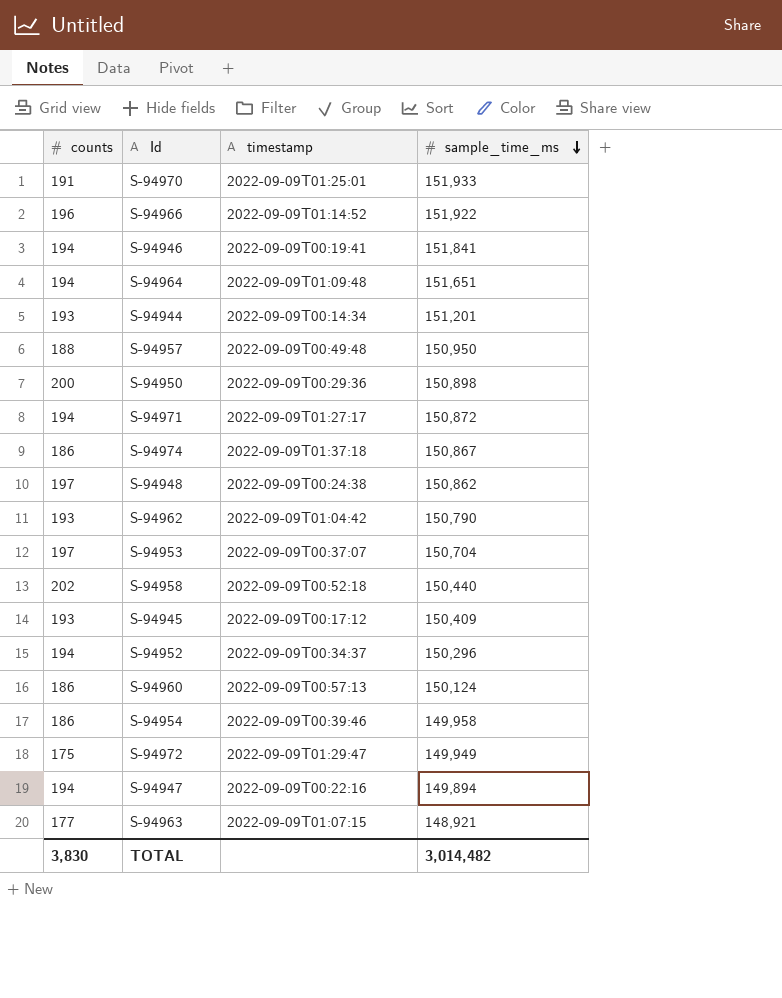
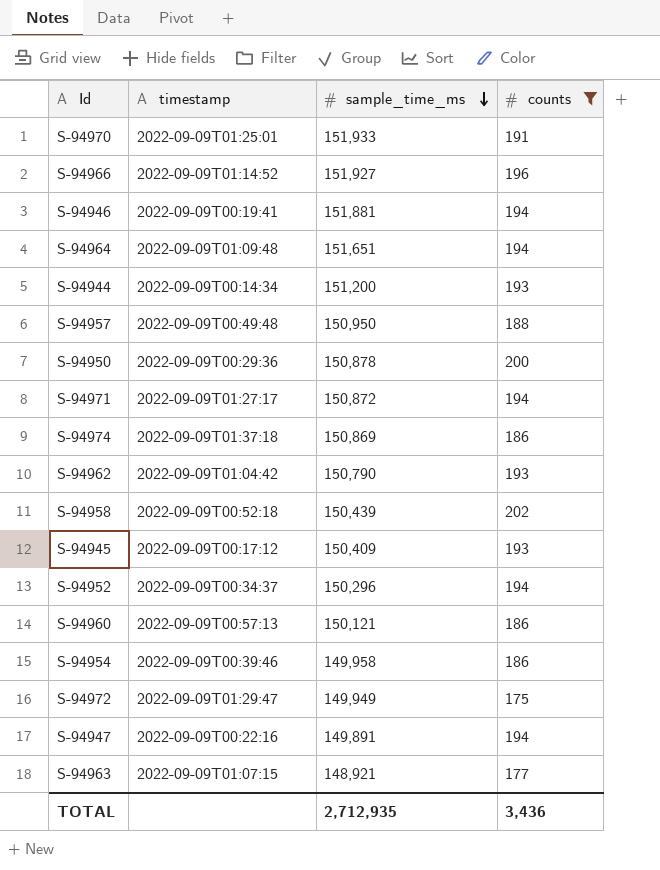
filter: none -> counts != 197
column counts | position: 1 -> 4
S-94966 | sample_time_ms: 151,922 -> 151,927
S-94946 | sample_time_ms: 151,841 -> 151,881
S-94944 | sample_time_ms: 151,201 -> 151,200
S-94950 | sample_time_ms: 150,898 -> 150,878
S-94974 | sample_time_ms: 150,867 -> 150,869
S-94958 | sample_time_ms: 150,440 -> 150,439
S-94960 | sample_time_ms: 150,124 -> 150,121
S-94947 | sample_time_ms: 149,894 -> 149,891
TOTAL | sample_time_ms: 3,014,482 -> 2,712,935
TOTAL | counts: 3,830 -> 3,436

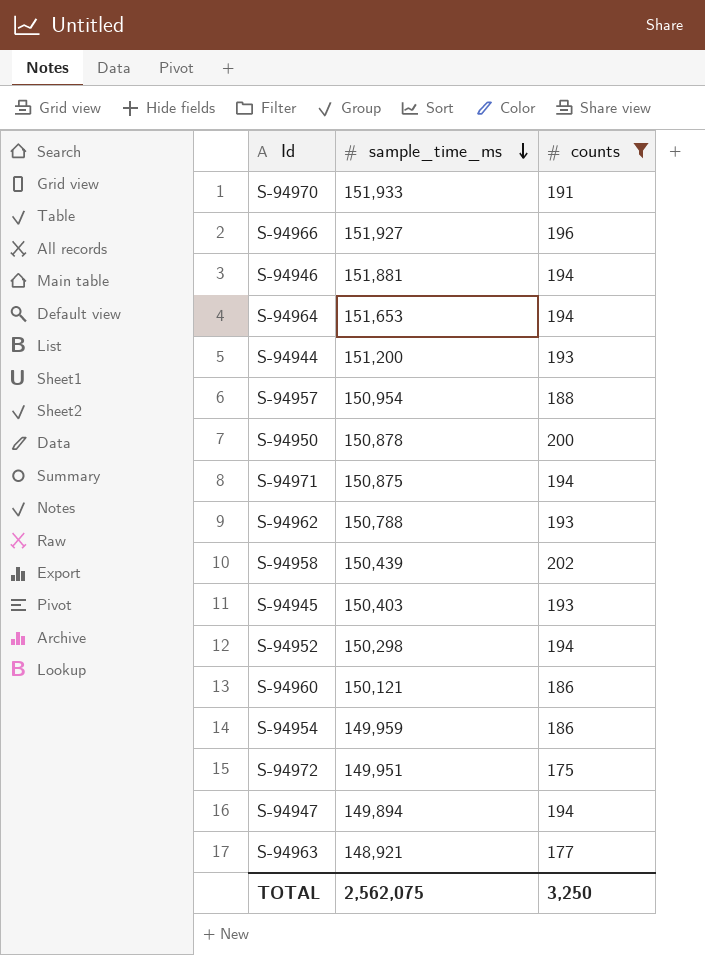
column timestamp | position: 2 -> none
row S-94974: 2022-09-09T01:37:18 | 150,869 | 186 -> none
S-94964 | sample_time_ms: 151,651 -> 151,653
S-94957 | sample_time_ms: 150,950 -> 150,954
S-94971 | sample_time_ms: 150,872 -> 150,875
S-94962 | sample_time_ms: 150,790 -> 150,788
S-94945 | sample_time_ms: 150,409 -> 150,403
S-94952 | sample_time_ms: 150,296 -> 150,298
S-94954 | sample_time_ms: 149,958 -> 149,959
S-94972 | sample_time_ms: 149,949 -> 149,951
S-94947 | sample_time_ms: 149,891 -> 149,894
TOTAL | sample_time_ms: 2,712,935 -> 2,562,075
TOTAL | counts: 3,436 -> 3,250

